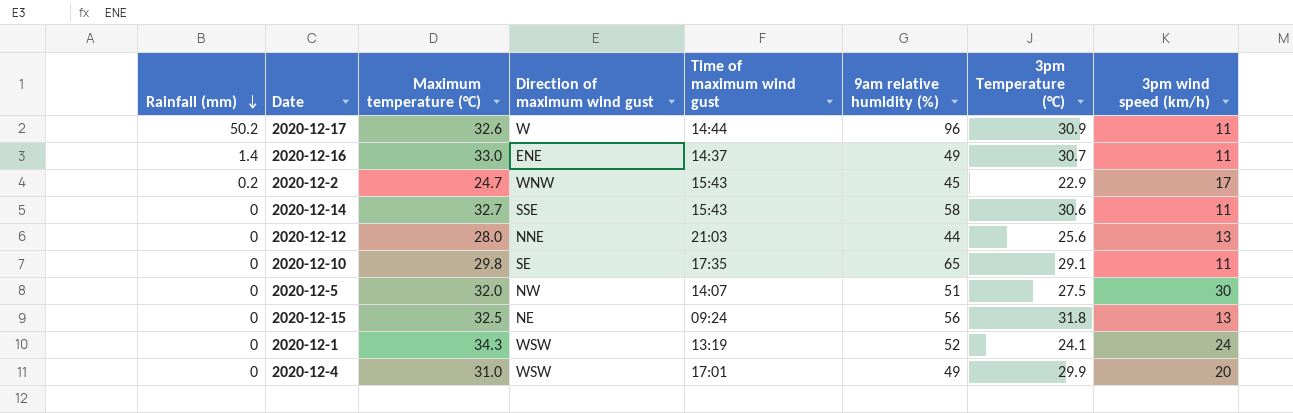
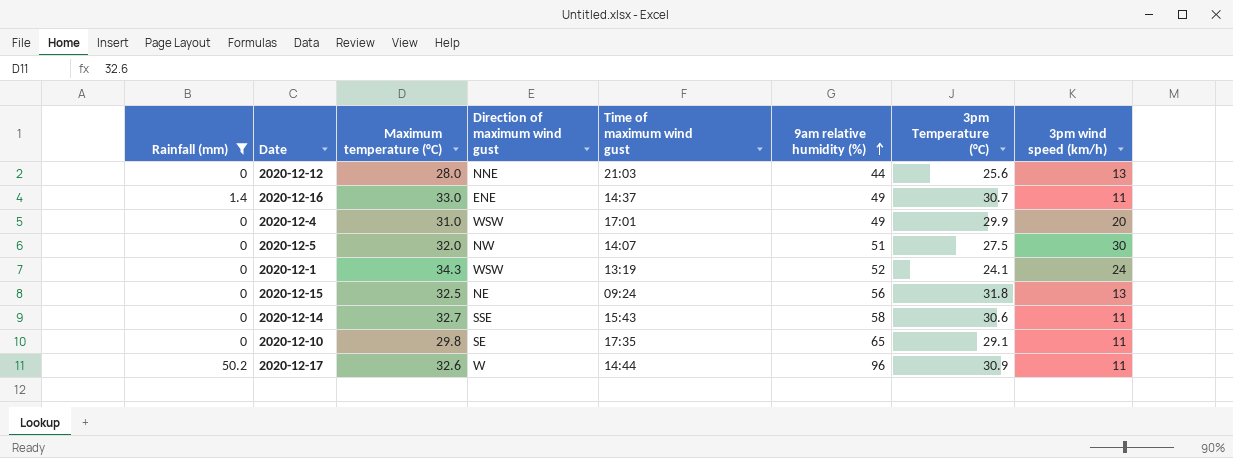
filter: none -> Rainfall (mm) != 0.2
row order: Rainfall (mm) descending -> 9am relative humidity (%) ascending

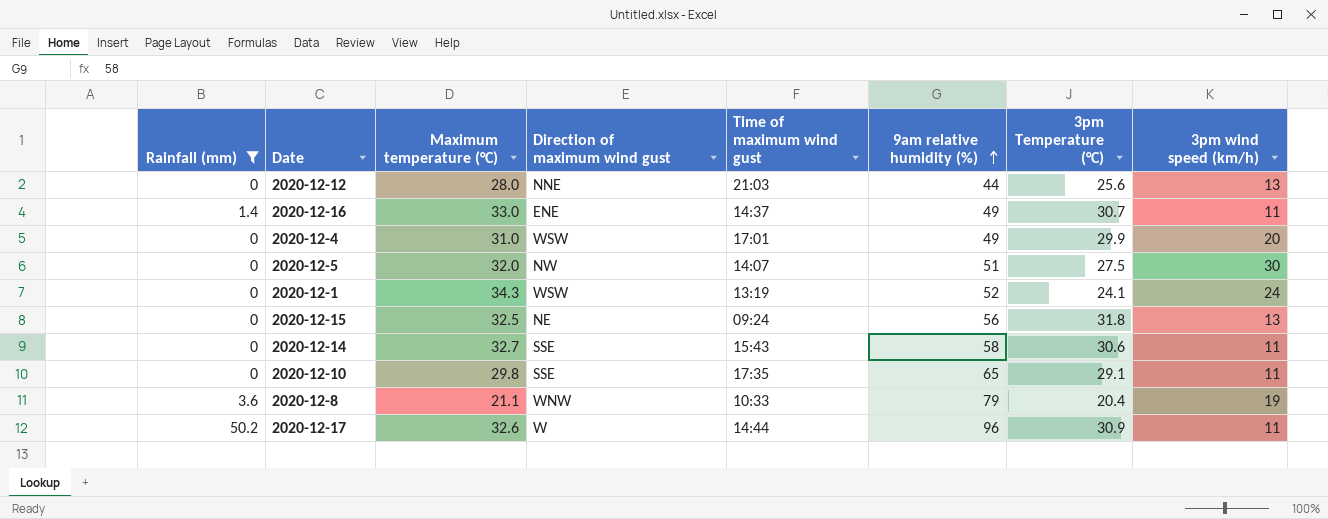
2020-12-10 | Direction of maximum wind gust: SE -> SSE
row 2020-12-8: none -> 3.6 | 21.1 | WNW | 10:33 | 79 | 20.4 | 19

